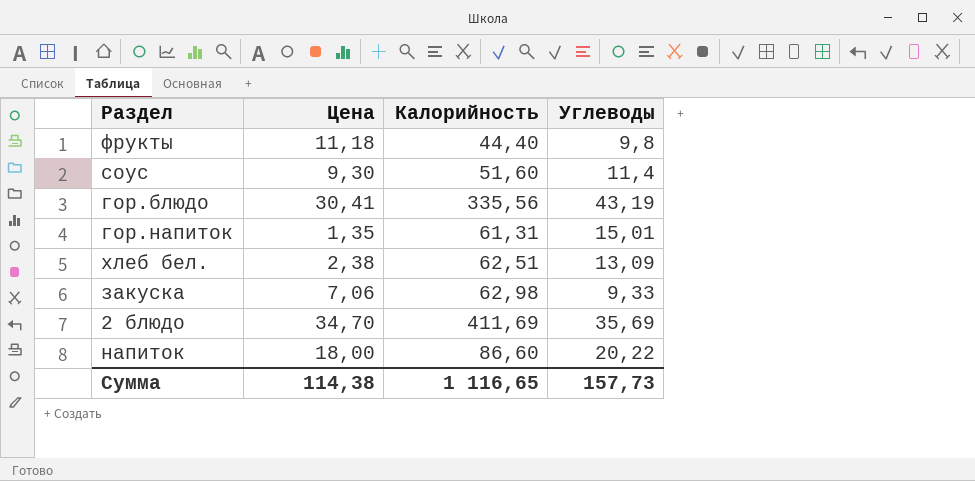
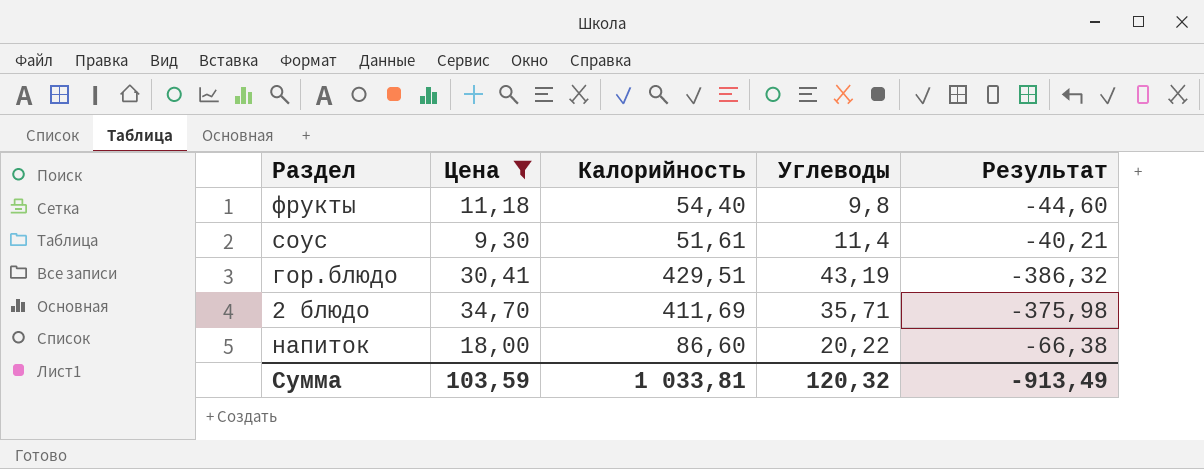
filter: none -> Цена >= 9,30
column Результат | formula: none -> [Углеводы] - [Калорийность]
фрукты | Калорийность: 44,40 -> 54,40
соус | Калорийность: 51,60 -> 51,61
гор.блюдо | Калорийность: 335,56 -> 429,51
2 блюдо | Углеводы: 35,69 -> 35,71
Сумма | Цена: 114,38 -> 103,59
Сумма | Калорийность: 1 116,65 -> 1 033,81
Сумма | Углеводы: 157,73 -> 120,32

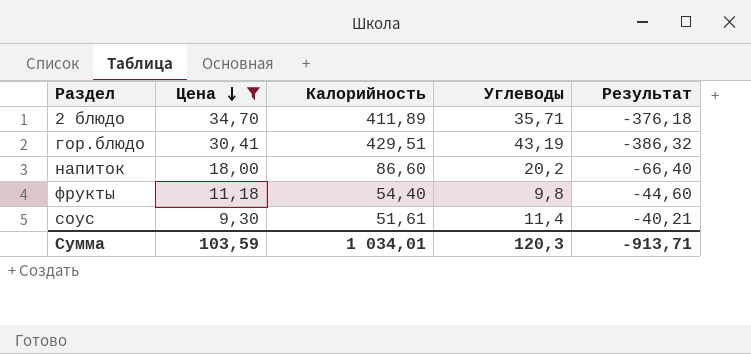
row order: none -> Цена descending
2 блюдо | Калорийность: 411,69 -> 411,89
2 блюдо | Результат: -375,98 -> -376,18
напиток | Углеводы: 20,22 -> 20,2
напиток | Результат: -66,38 -> -66,40
Сумма | Калорийность: 1 033,81 -> 1 034,01
Сумма | Углеводы: 120,32 -> 120,3
Сумма | Результат: -913,49 -> -913,71

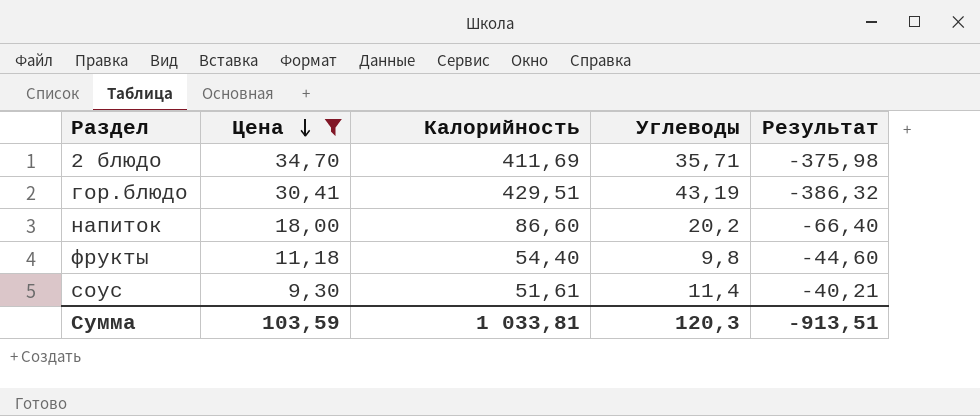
2 блюдо | Калорийность: 411,89 -> 411,69
2 блюдо | Результат: -376,18 -> -375,98
Сумма | Калорийность: 1 034,01 -> 1 033,81
Сумма | Результат: -913,71 -> -913,51

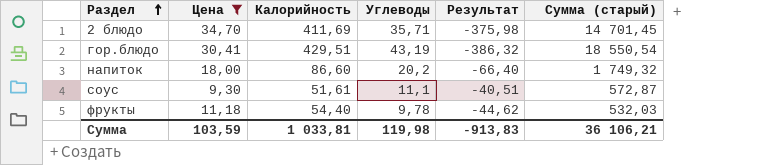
row order: Цена descending -> Раздел ascending
column Сумма (старый) | formula: none -> [Калорийность] * [Углеводы]
соус | Углеводы: 11,4 -> 11,1
соус | Результат: -40,21 -> -40,51
фрукты | Углеводы: 9,8 -> 9,78
фрукты | Результат: -44,60 -> -44,62
Сумма | Углеводы: 120,3 -> 119,98
Сумма | Результат: -913,51 -> -913,83

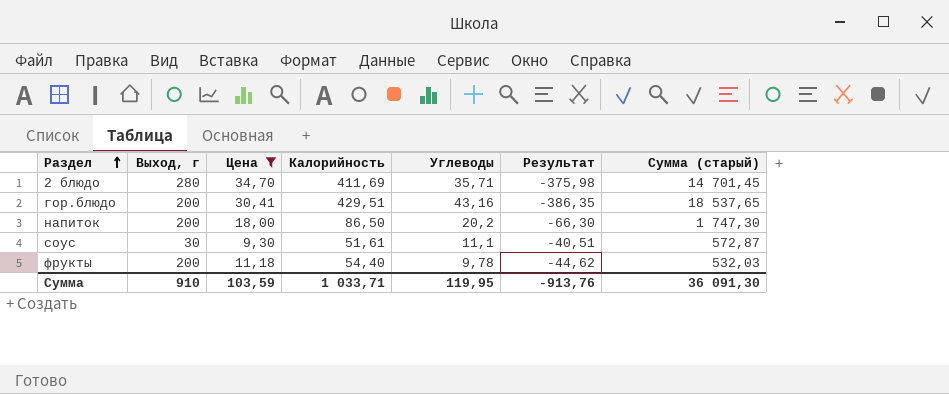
column Выход, г | position: none -> 2
гор.блюдо | Углеводы: 43,19 -> 43,16
гор.блюдо | Результат: -386,32 -> -386,35
гор.блюдо | Сумма (старый): 18 550,54 -> 18 537,65
напиток | Калорийность: 86,60 -> 86,50
напиток | Результат: -66,40 -> -66,30
напиток | Сумма (старый): 1 749,32 -> 1 747,30
Сумма | Калорийность: 1 033,81 -> 1 033,71
Сумма | Углеводы: 119,98 -> 119,95
Сумма | Результат: -913,83 -> -913,76
Сумма | Сумма (старый): 36 106,21 -> 36 091,30

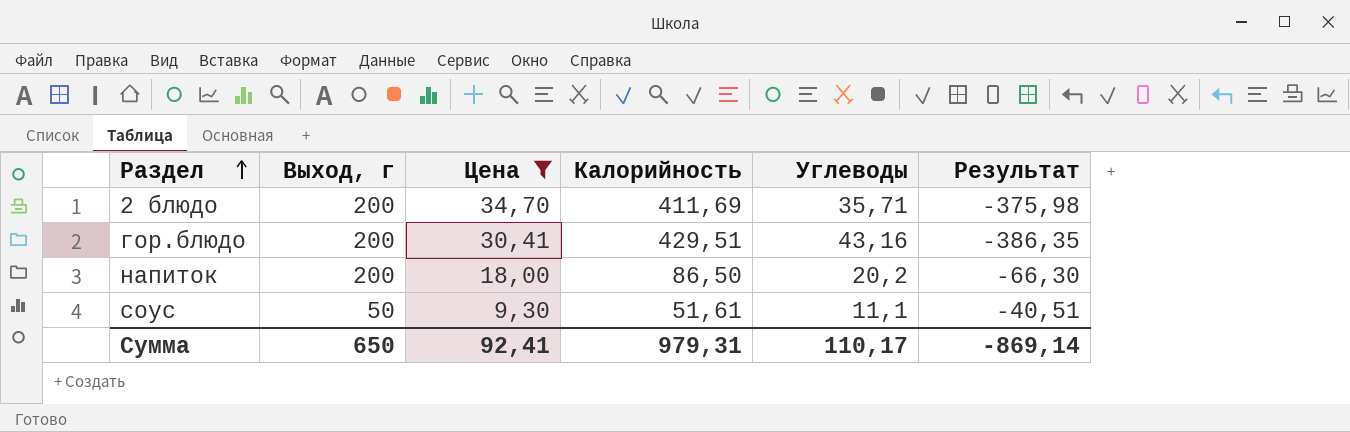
column Сумма (старый) | formula: [Калорийность] * [Углеводы] -> none
row фрукты: 200 | 11,18 | 54,40 | 9,78 | -44,62 | 532,03 -> none
2 блюдо | Выход, г: 280 -> 200
соус | Выход, г: 30 -> 50
Сумма | Выход, г: 910 -> 650
Сумма | Цена: 103,59 -> 92,41
Сумма | Калорийность: 1 033,71 -> 979,31
Сумма | Углеводы: 119,95 -> 110,17
Сумма | Результат: -913,76 -> -869,14

